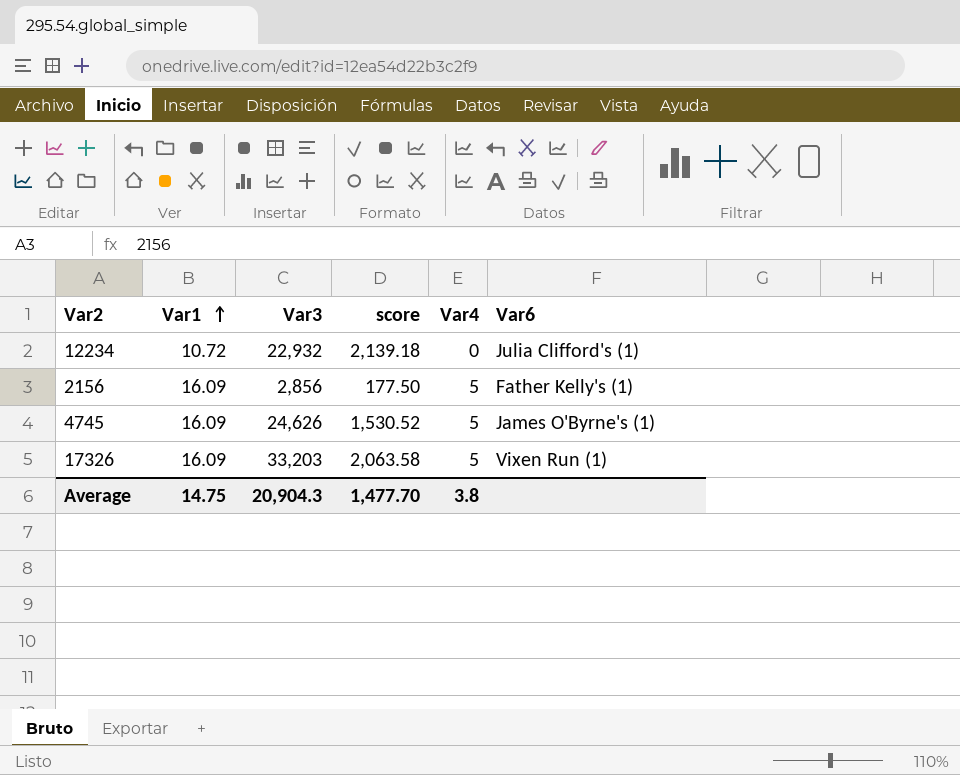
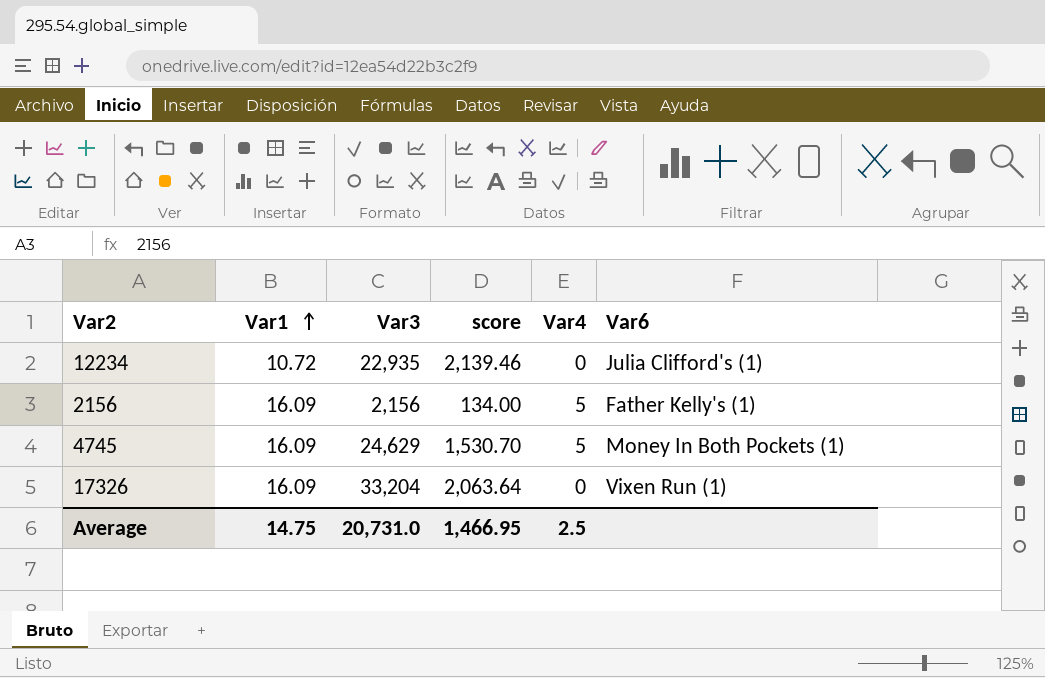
12234 | Var3: 22,932 -> 22,935
12234 | score: 2,139.18 -> 2,139.46
2156 | Var3: 2,856 -> 2,156
2156 | score: 177.50 -> 134.00
4745 | Var3: 24,626 -> 24,629
4745 | score: 1,530.52 -> 1,530.70
4745 | Var6: James O'Byrne's (1) -> Money In Both Pockets (1)
17326 | Var3: 33,203 -> 33,204
17326 | score: 2,063.58 -> 2,063.64
17326 | Var4: 5 -> 0
Average | Var3: 20,904.3 -> 20,731.0
Average | score: 1,477.70 -> 1,466.95
Average | Var4: 3.8 -> 2.5

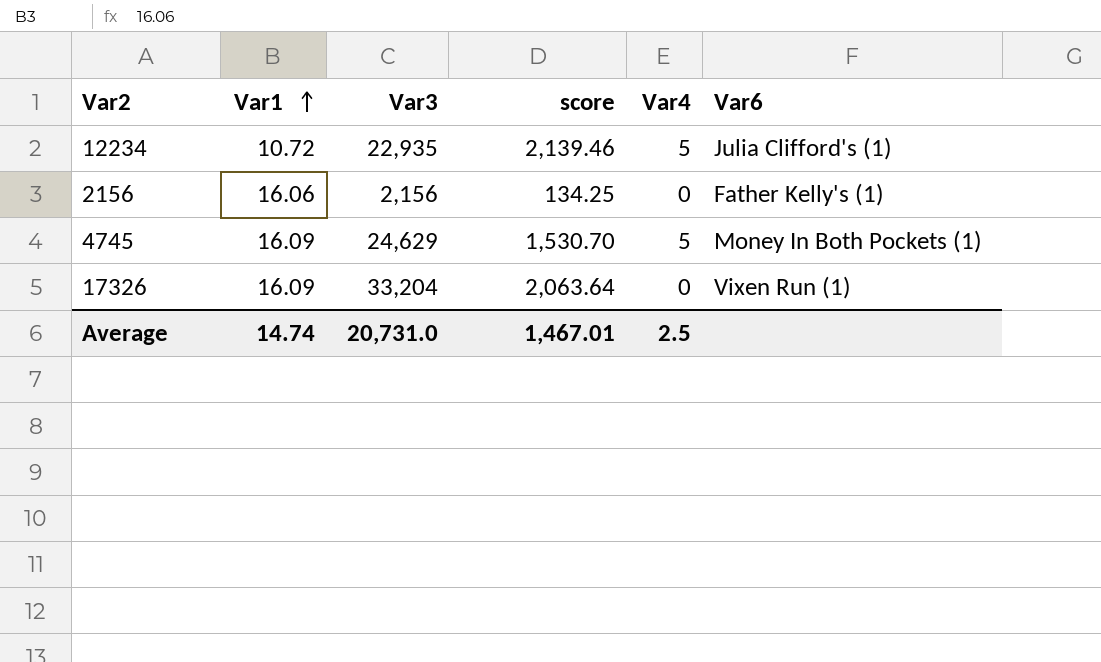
12234 | Var4: 0 -> 5
2156 | Var1: 16.09 -> 16.06
2156 | score: 134.00 -> 134.25
2156 | Var4: 5 -> 0
Average | Var1: 14.75 -> 14.74
Average | score: 1,466.95 -> 1,467.01

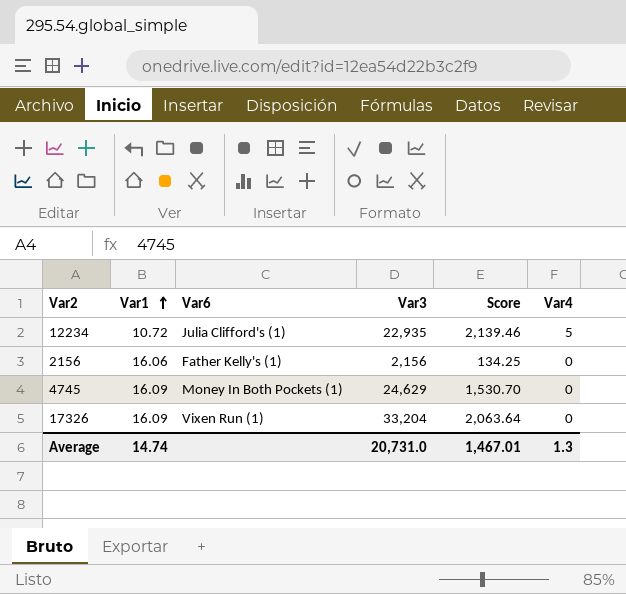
column Var6 | position: 6 -> 3
column name: score -> Score
4745 | Var4: 5 -> 0
Average | Var4: 2.5 -> 1.3

